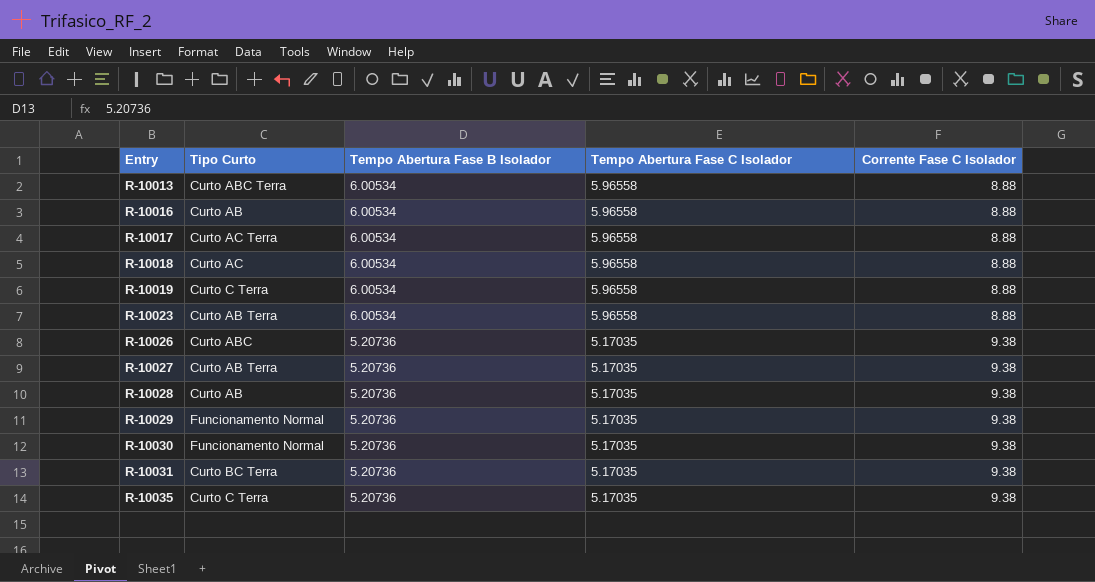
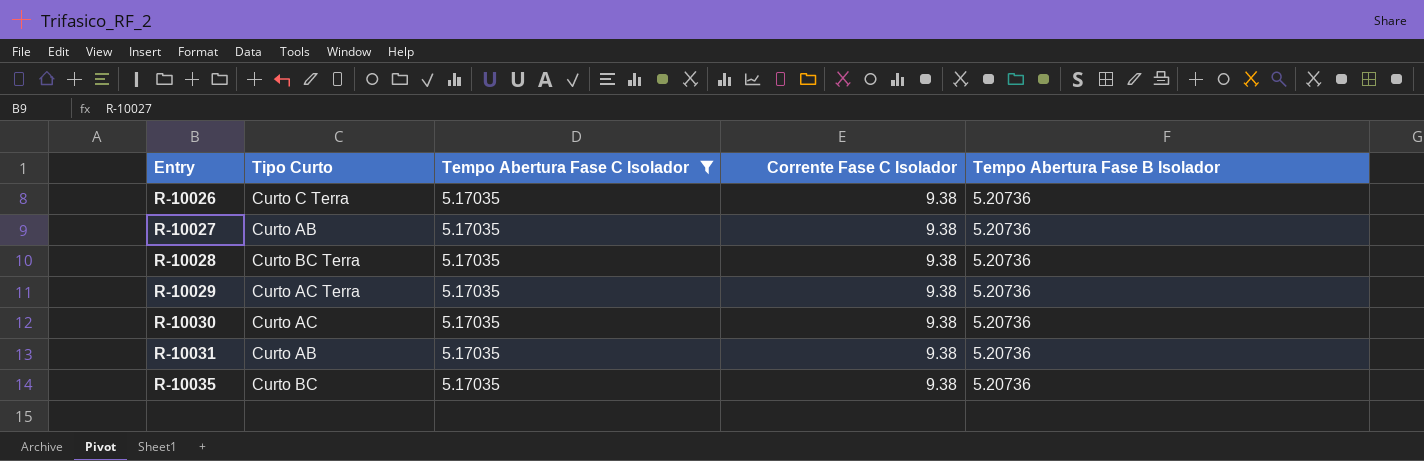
filter: none -> Tempo Abertura Fase C Isolador = 5.17035
column Tempo Abertura Fase B Isolador | position: 3 -> 5
R-10026 | Tipo Curto: Curto ABC -> Curto C Terra
R-10027 | Tipo Curto: Curto AB Terra -> Curto AB
R-10028 | Tipo Curto: Curto AB -> Curto BC Terra
R-10029 | Tipo Curto: Funcionamento Normal -> Curto AC Terra
R-10030 | Tipo Curto: Funcionamento Normal -> Curto AC
R-10031 | Tipo Curto: Curto BC Terra -> Curto AB
R-10035 | Tipo Curto: Curto C Terra -> Curto BC

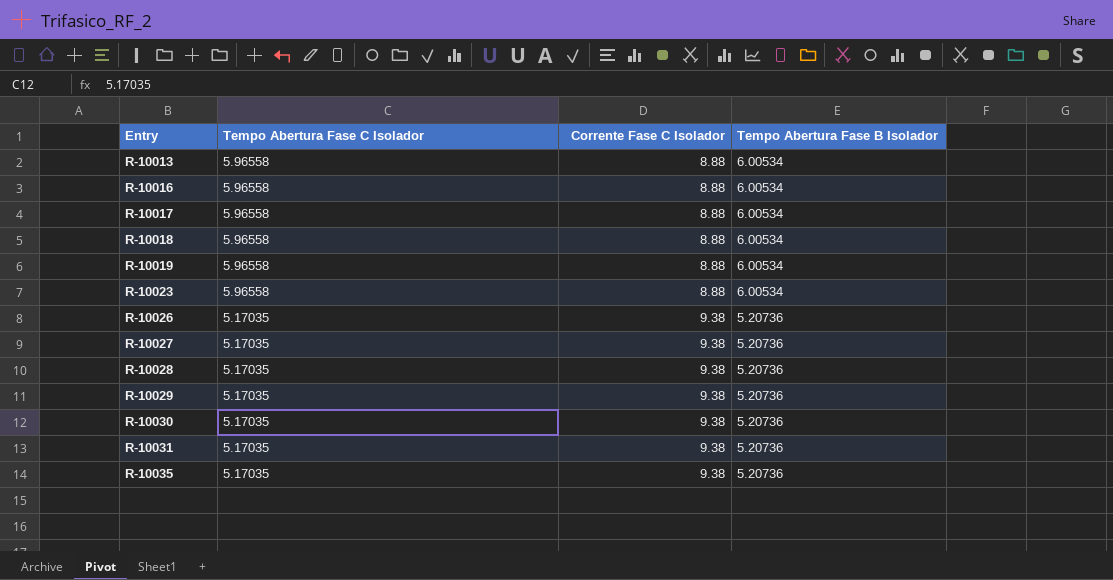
filter: Tempo Abertura Fase C Isolador = 5.17035 -> none
column Tipo Curto | position: 2 -> none

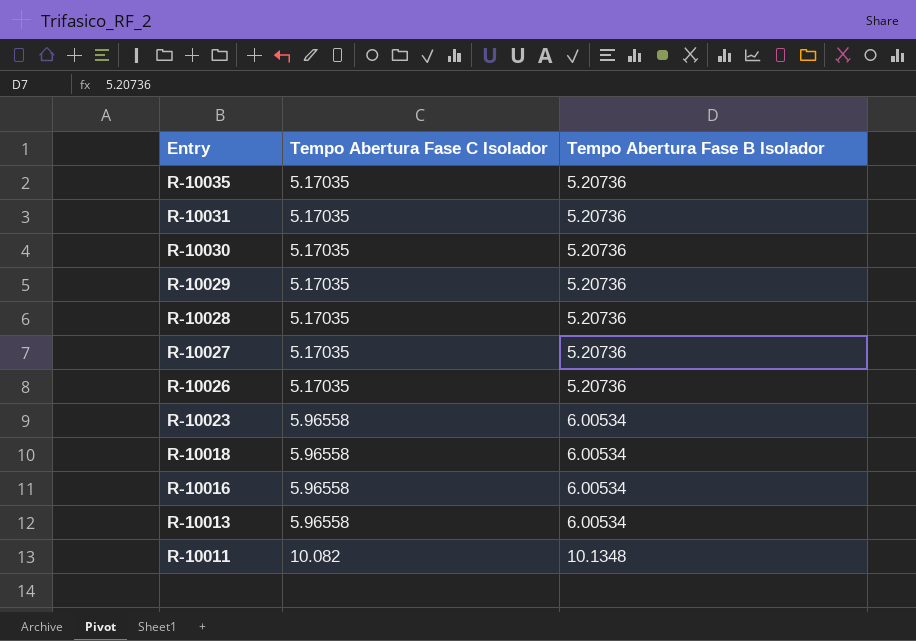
row order: Entry ascending -> Entry descending
column Corrente Fase C Isolador | position: 3 -> none
row R-10017: 5.96558 | 8.88 | 6.00534 -> none
row R-10019: 5.96558 | 8.88 | 6.00534 -> none
row R-10011: none -> 10.082 | 10.1348

